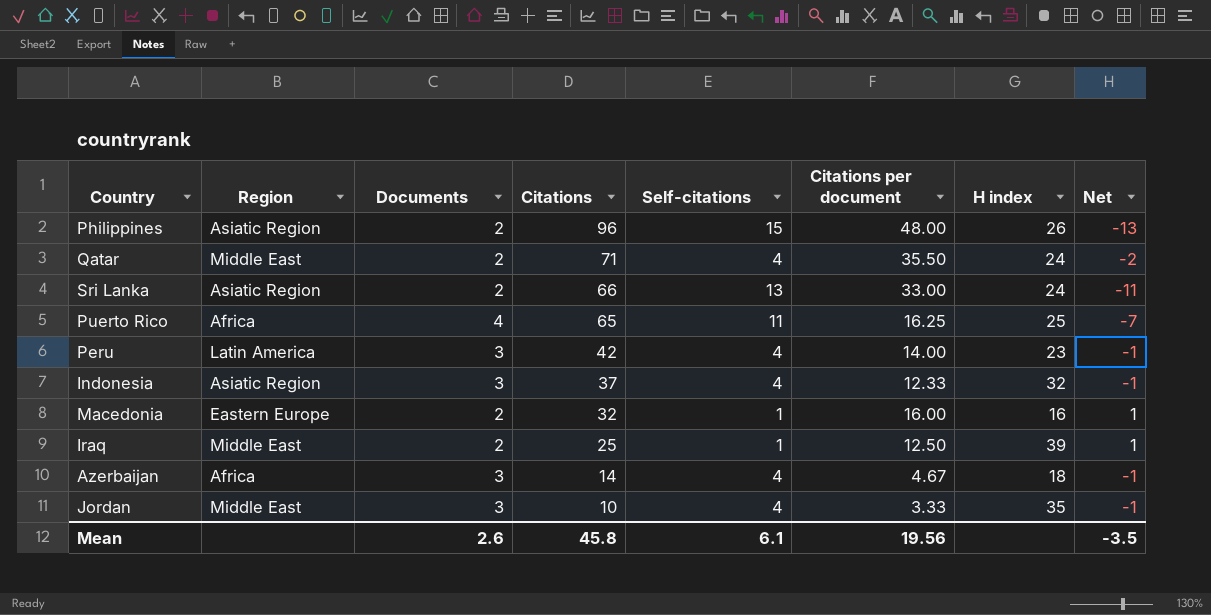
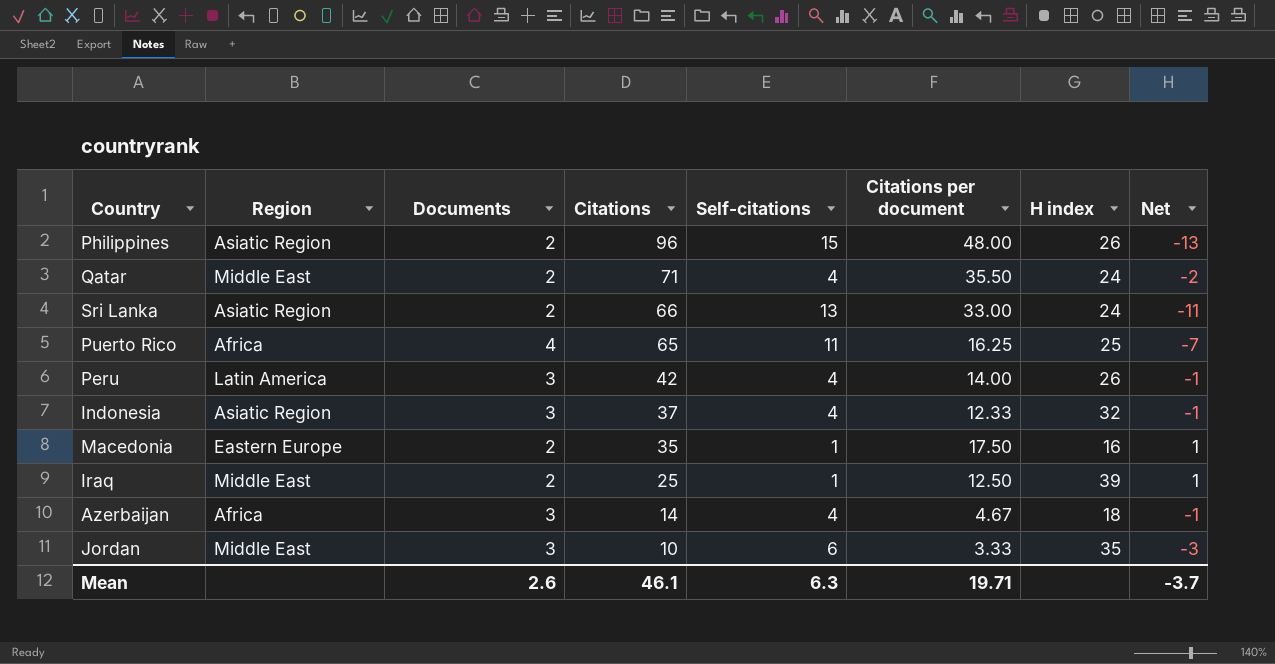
Peru | H index: 23 -> 26
Macedonia | Citations: 32 -> 35
Macedonia | Citations per document: 16.00 -> 17.50
Jordan | Self-citations: 4 -> 6
Jordan | Net: -1 -> -3
Mean | Citations: 45.8 -> 46.1
Mean | Self-citations: 6.1 -> 6.3
Mean | Citations per document: 19.56 -> 19.71
Mean | Net: -3.5 -> -3.7

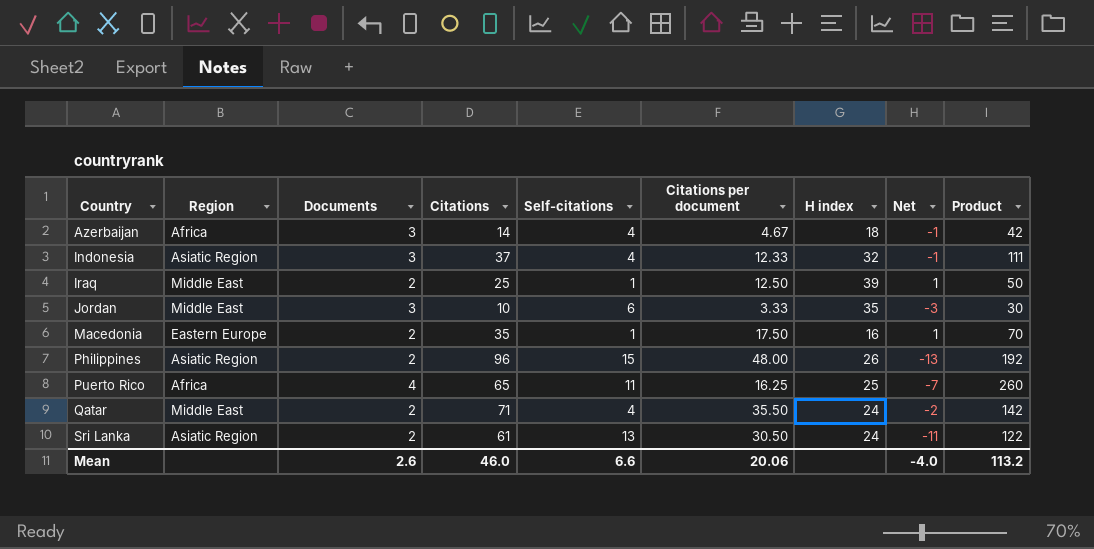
row order: Citations descending -> Country ascending
column Product | formula: none -> [Documents] * [Citations]
row Peru: Latin America | 3 | 42 | 4 | 14.00 | 26 | -1 -> none
Sri Lanka | Citations: 66 -> 61
Sri Lanka | Citations per document: 33.00 -> 30.50
Mean | Citations: 46.1 -> 46.0
Mean | Self-citations: 6.3 -> 6.6
Mean | Citations per document: 19.71 -> 20.06
Mean | Net: -3.7 -> -4.0

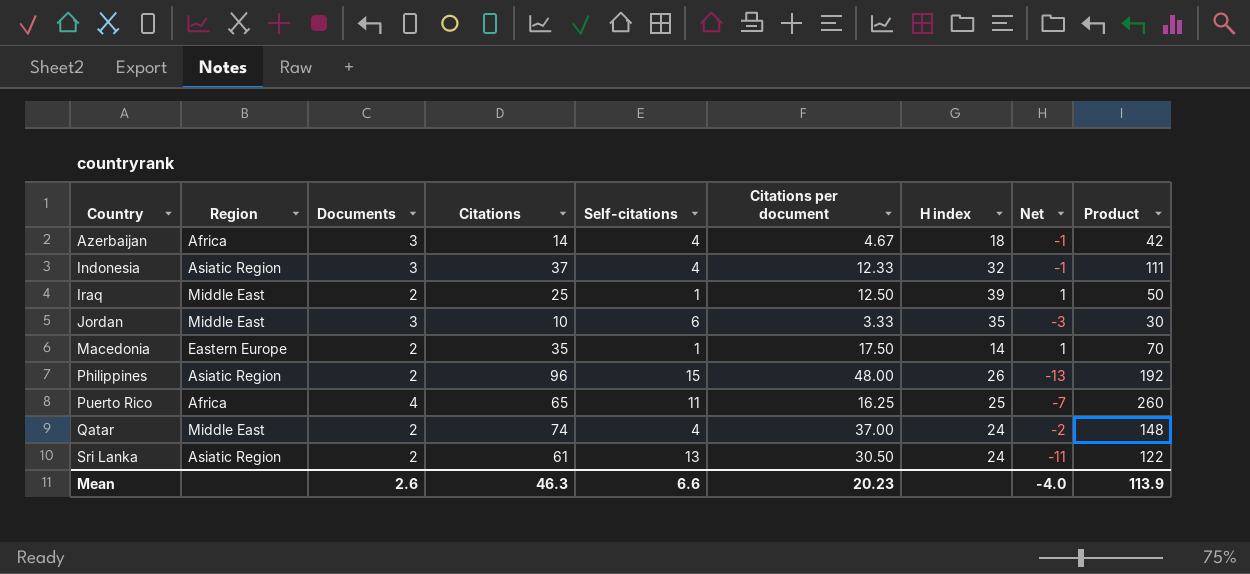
Macedonia | H index: 16 -> 14
Qatar | Citations: 71 -> 74
Qatar | Citations per document: 35.50 -> 37.00
Qatar | Product: 142 -> 148
Mean | Citations: 46.0 -> 46.3
Mean | Citations per document: 20.06 -> 20.23
Mean | Product: 113.2 -> 113.9

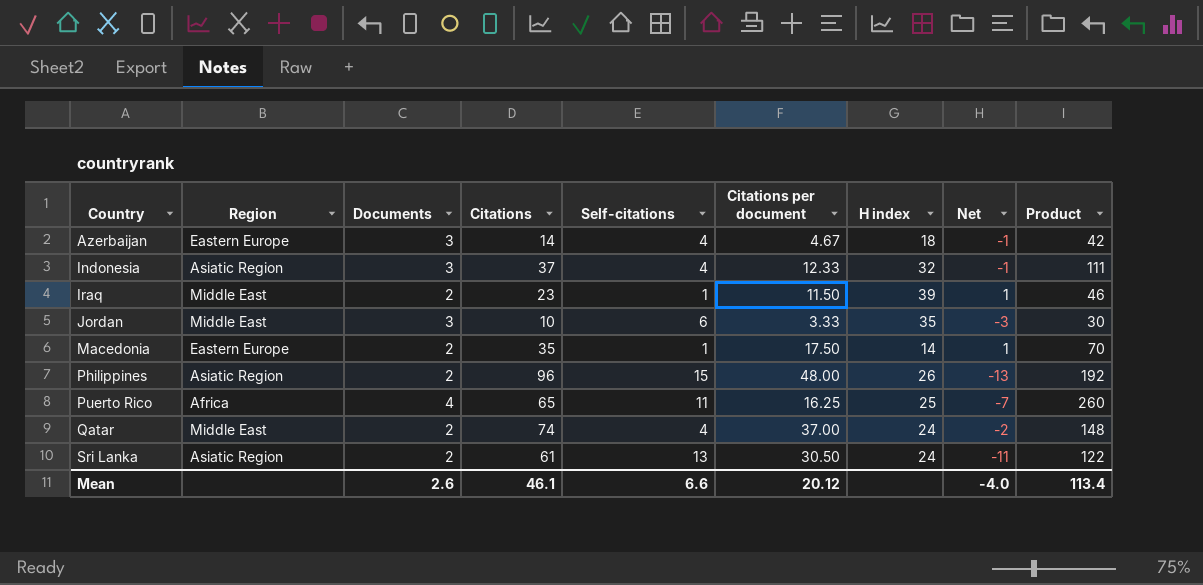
Azerbaijan | Region: Africa -> Eastern Europe
Iraq | Citations: 25 -> 23
Iraq | Citations per document: 12.50 -> 11.50
Iraq | Product: 50 -> 46
Mean | Citations: 46.3 -> 46.1
Mean | Citations per document: 20.23 -> 20.12
Mean | Product: 113.9 -> 113.4

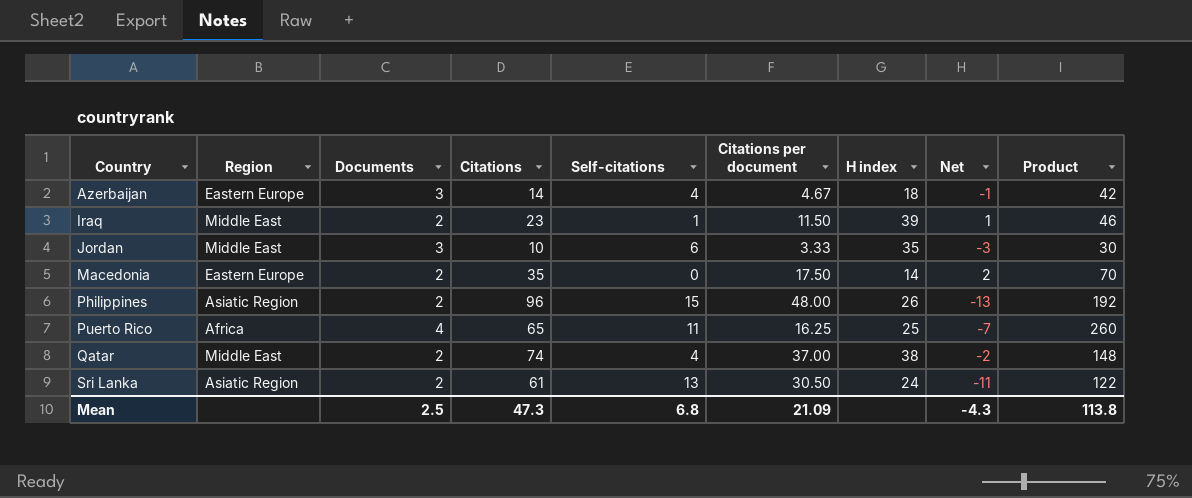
row Indonesia: Asiatic Region | 3 | 37 | 4 | 12.33 | 32 | -1 | 111 -> none
Macedonia | Self-citations: 1 -> 0
Macedonia | Net: 1 -> 2
Qatar | H index: 24 -> 38
Mean | Documents: 2.6 -> 2.5
Mean | Citations: 46.1 -> 47.3
Mean | Self-citations: 6.6 -> 6.8
Mean | Citations per document: 20.12 -> 21.09
Mean | Net: -4.0 -> -4.3
Mean | Product: 113.4 -> 113.8

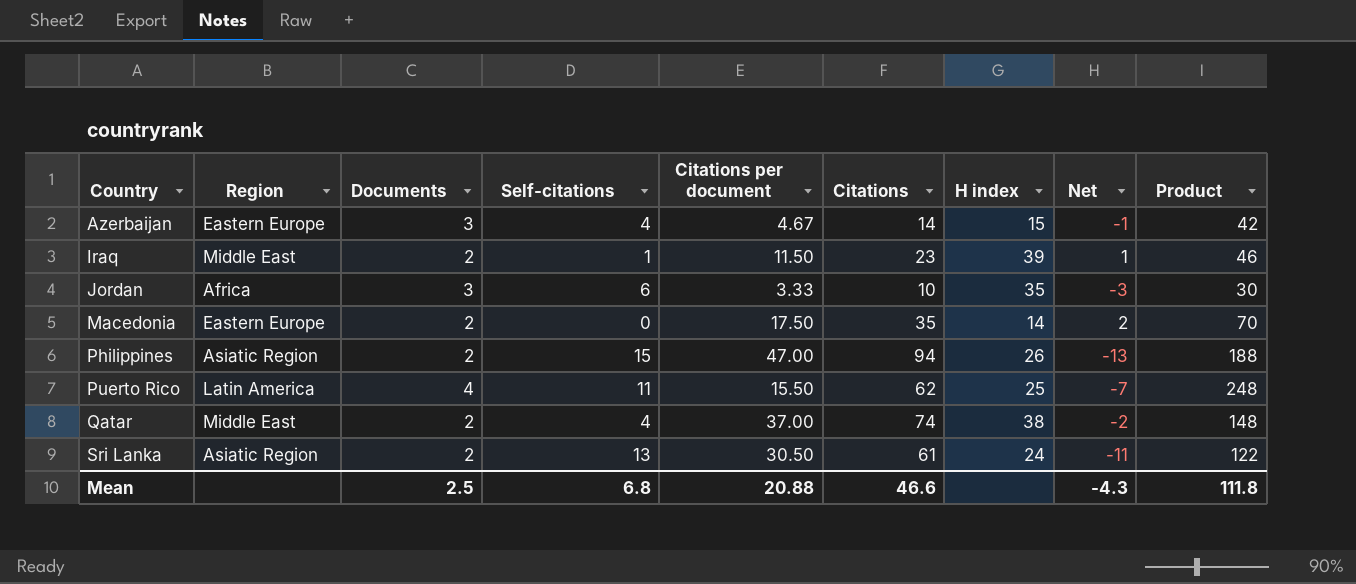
column Citations | position: 4 -> 6
Azerbaijan | H index: 18 -> 15
Jordan | Region: Middle East -> Africa
Philippines | Citations per document: 48.00 -> 47.00
Philippines | Citations: 96 -> 94
Philippines | Product: 192 -> 188
Puerto Rico | Region: Africa -> Latin America
Puerto Rico | Citations per document: 16.25 -> 15.50
Puerto Rico | Citations: 65 -> 62
Puerto Rico | Product: 260 -> 248
Mean | Citations per document: 21.09 -> 20.88
Mean | Citations: 47.3 -> 46.6
Mean | Product: 113.8 -> 111.8

